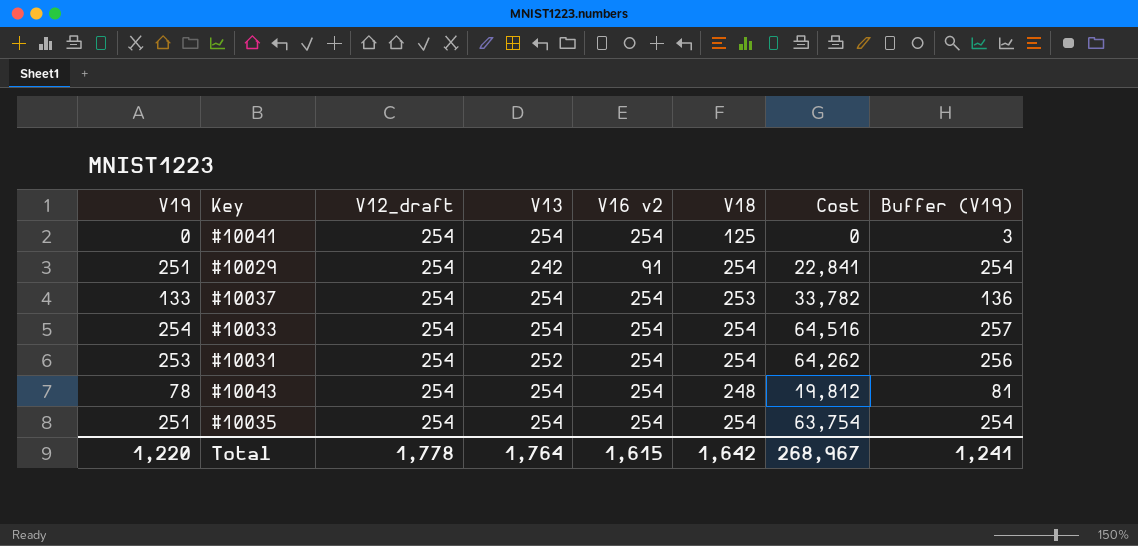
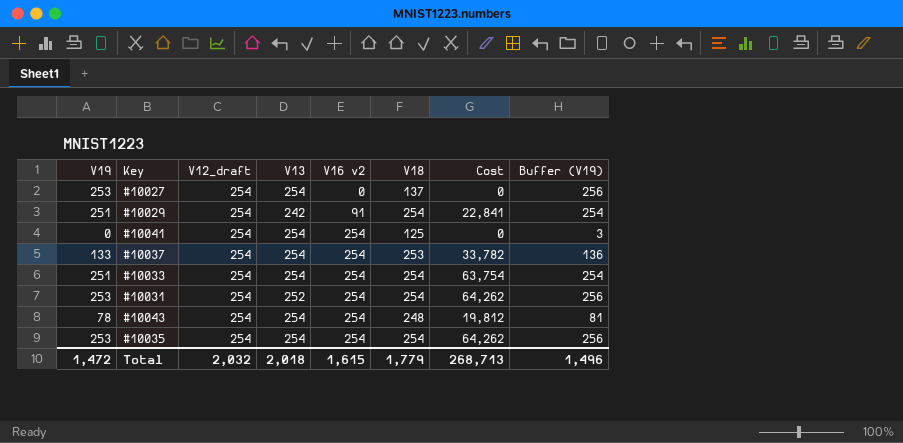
row order: none -> V16 v2 ascending
row #10027: none -> 253 | 254 | 254 | 0 | 137 | 0 | 256
#10033 | V19: 254 -> 251
#10033 | Cost: 64,516 -> 63,754
#10033 | Buffer (V19): 257 -> 254
#10035 | V19: 251 -> 253
#10035 | Cost: 63,754 -> 64,262
#10035 | Buffer (V19): 254 -> 256
Total | V19: 1,220 -> 1,472
Total | V12_draft: 1,778 -> 2,032
Total | V13: 1,764 -> 2,018
Total | V18: 1,642 -> 1,779
Total | Cost: 268,967 -> 268,713
Total | Buffer (V19): 1,241 -> 1,496

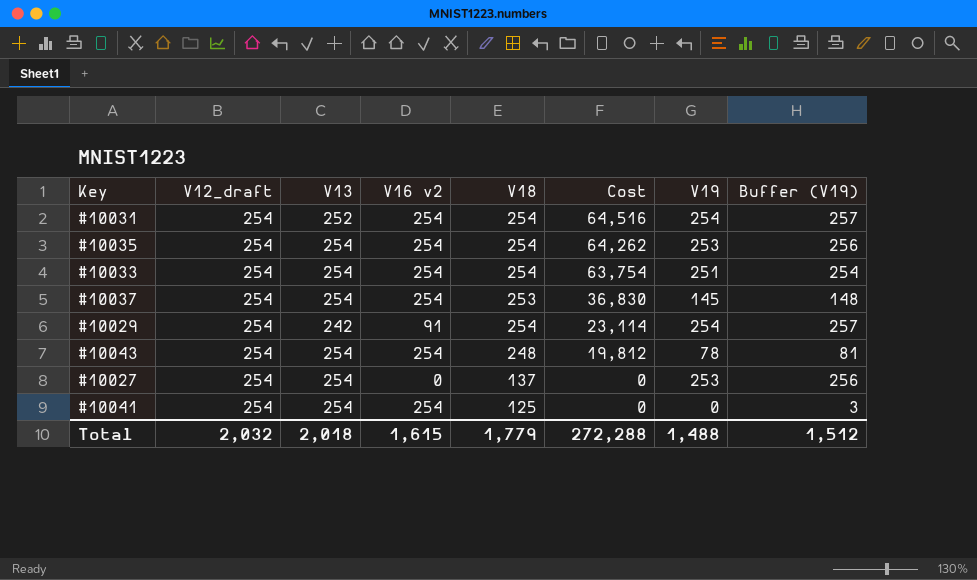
row order: V16 v2 ascending -> Cost descending
column V19 | position: 1 -> 7
#10031 | Cost: 64,262 -> 64,516
#10031 | V19: 253 -> 254
#10031 | Buffer (V19): 256 -> 257
#10037 | Cost: 33,782 -> 36,830
#10037 | V19: 133 -> 145
#10037 | Buffer (V19): 136 -> 148
#10029 | Cost: 22,841 -> 23,114
#10029 | V19: 251 -> 254
#10029 | Buffer (V19): 254 -> 257
Total | Cost: 268,713 -> 272,288
Total | V19: 1,472 -> 1,488
Total | Buffer (V19): 1,496 -> 1,512

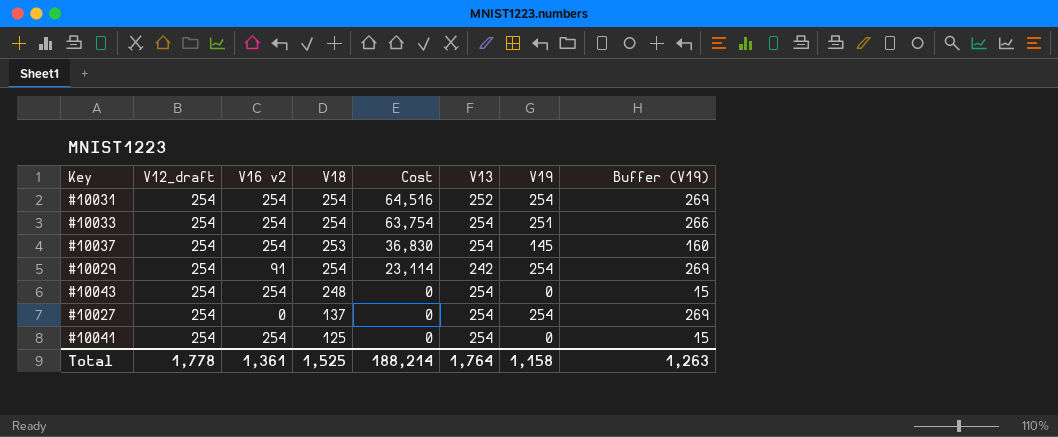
column V13 | position: 3 -> 6
column Buffer (V19) | formula: [V19] + 3 -> [V19] + 15
row #10035: 254 | 254 | 254 | 254 | 64,262 | 253 | 256 -> none
#10043 | Cost: 19,812 -> 0
#10043 | V19: 78 -> 0
#10027 | V19: 253 -> 254
Total | V12_draft: 2,032 -> 1,778
Total | V16 v2: 1,615 -> 1,361
Total | V18: 1,779 -> 1,525
Total | Cost: 272,288 -> 188,214
Total | V13: 2,018 -> 1,764
Total | V19: 1,488 -> 1,158
Total | Buffer (V19): 1,512 -> 1,263

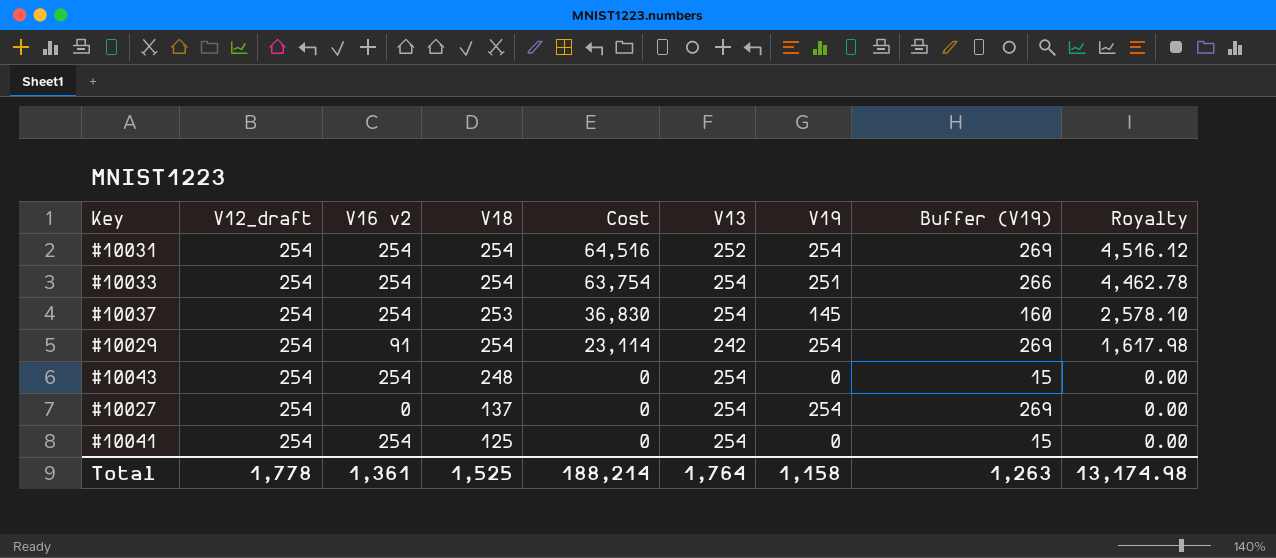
column Royalty | formula: none -> [Cost] * 0.07

